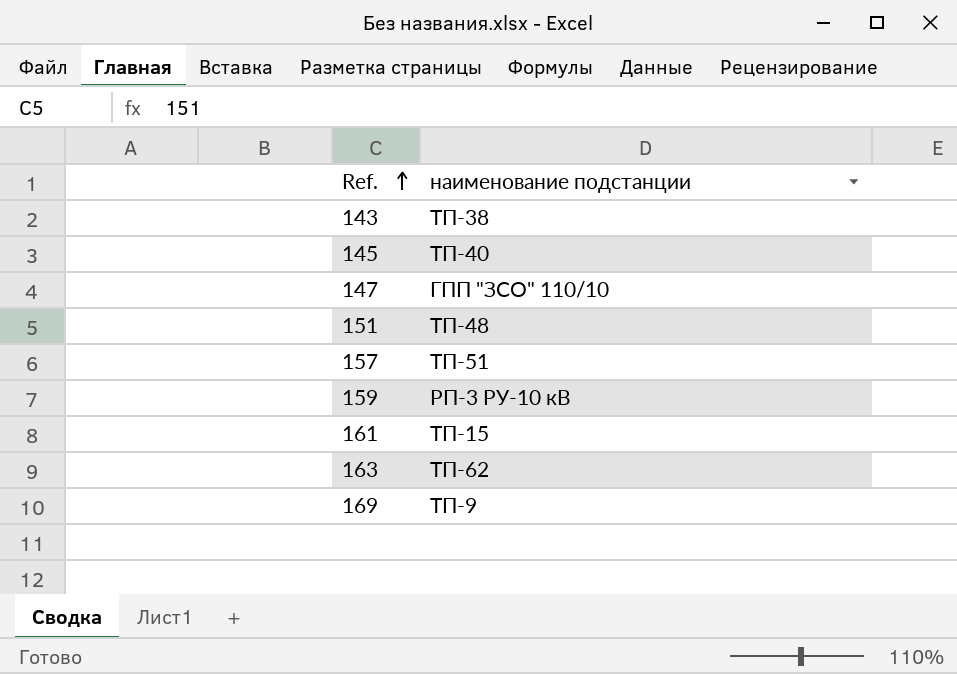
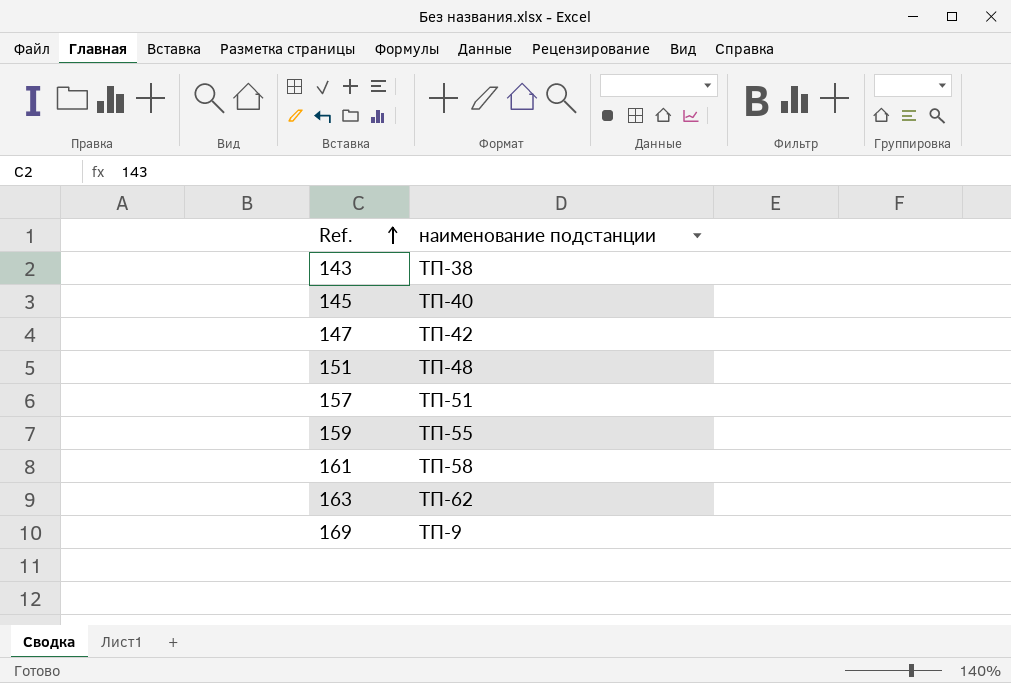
147 | наименование подстанции: ГПП "ЗСО" 110/10 -> ТП-42
159 | наименование подстанции: РП-3 РУ-10 кВ -> ТП-55
161 | наименование подстанции: ТП-15 -> ТП-58

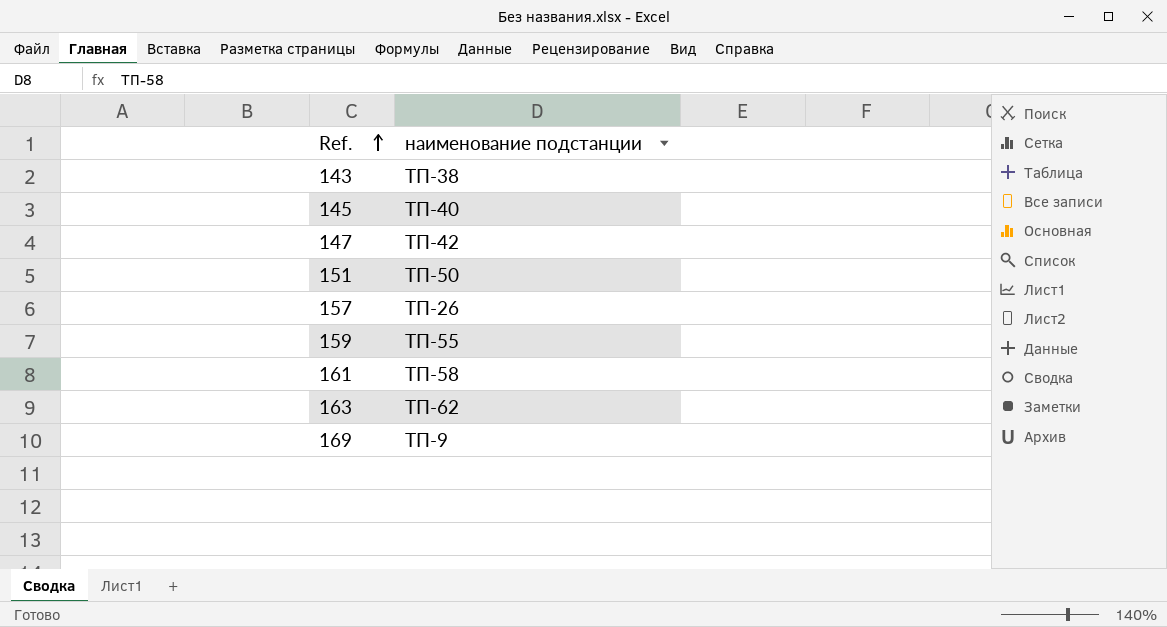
151 | наименование подстанции: ТП-48 -> ТП-50
157 | наименование подстанции: ТП-51 -> ТП-26

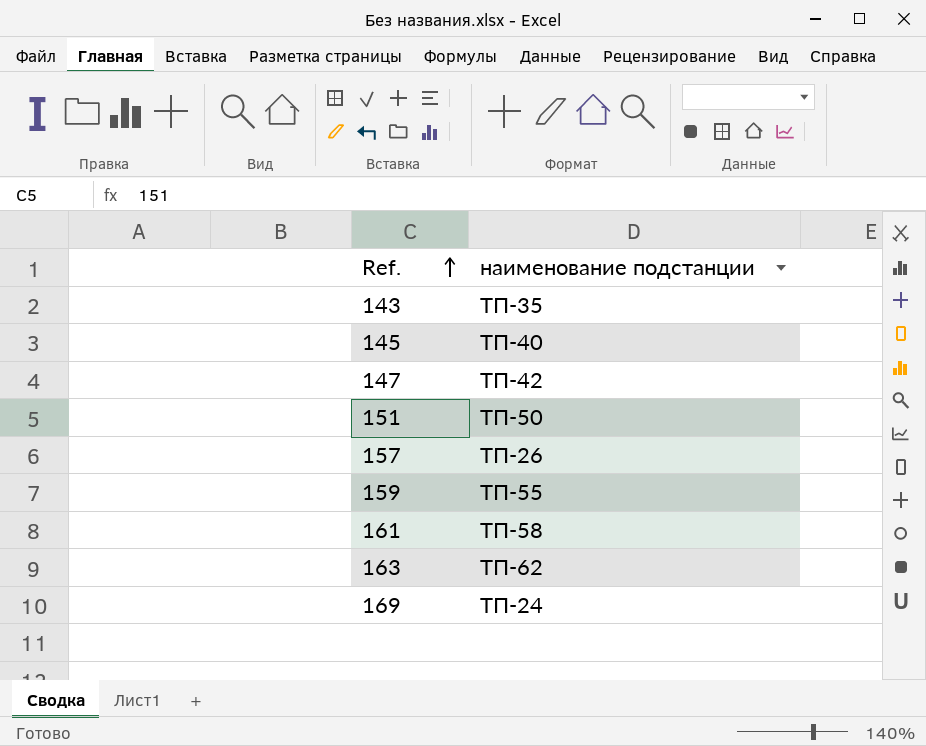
143 | наименование подстанции: ТП-38 -> ТП-35
169 | наименование подстанции: ТП-9 -> ТП-24

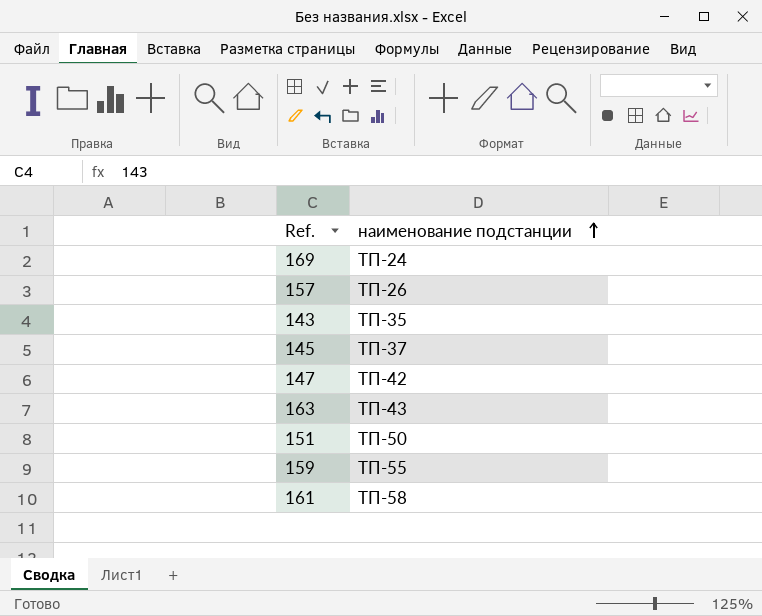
row order: Ref. ascending -> наименование подстанции ascending
145 | наименование подстанции: ТП-40 -> ТП-37
163 | наименование подстанции: ТП-62 -> ТП-43

